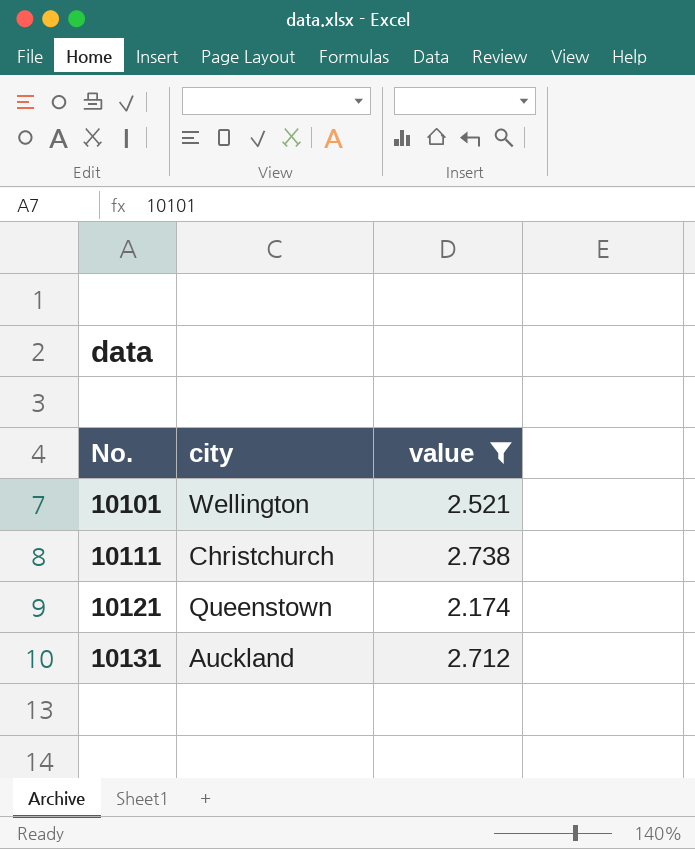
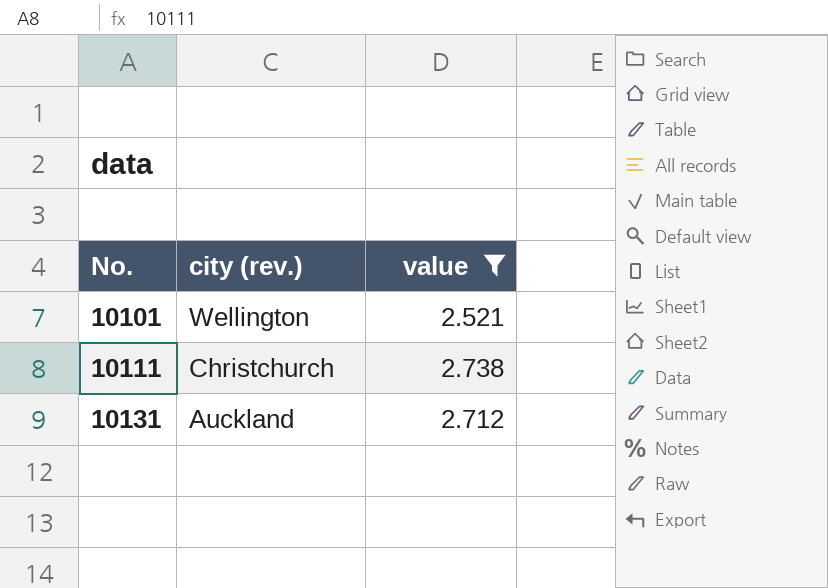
column name: city -> city (rev.)
row 10121: Queenstown | 2.174 -> none

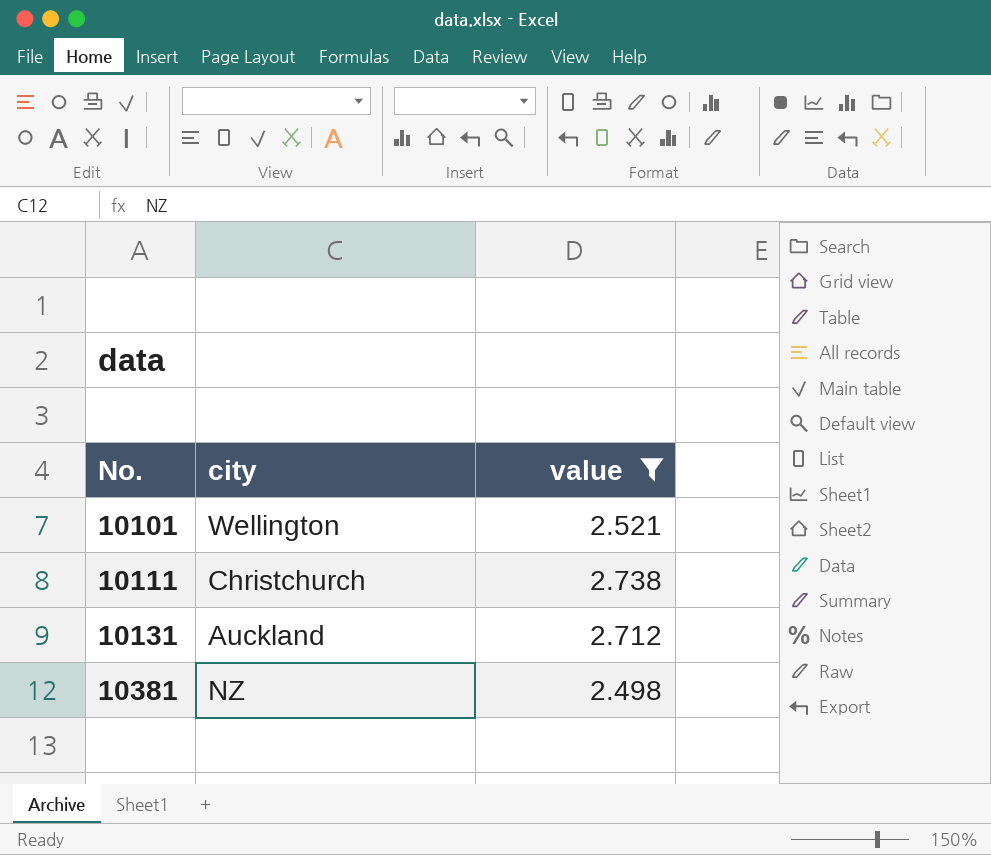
column name: city (rev.) -> city
row 10381: none -> NZ | 2.498

